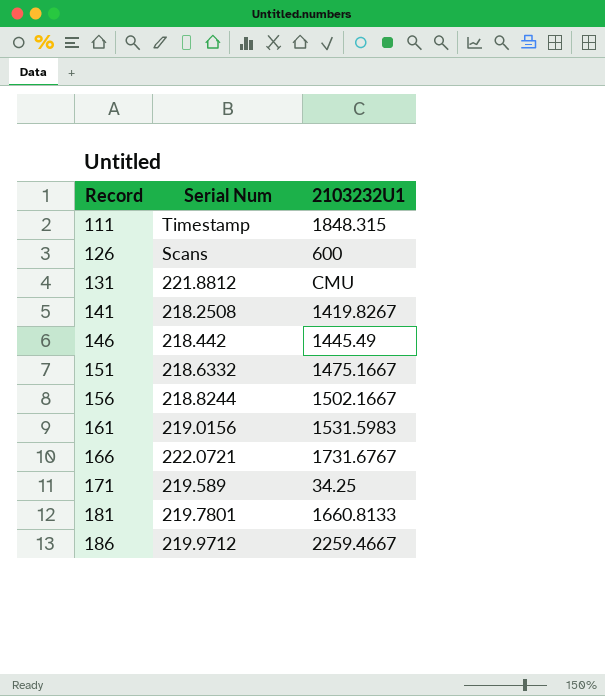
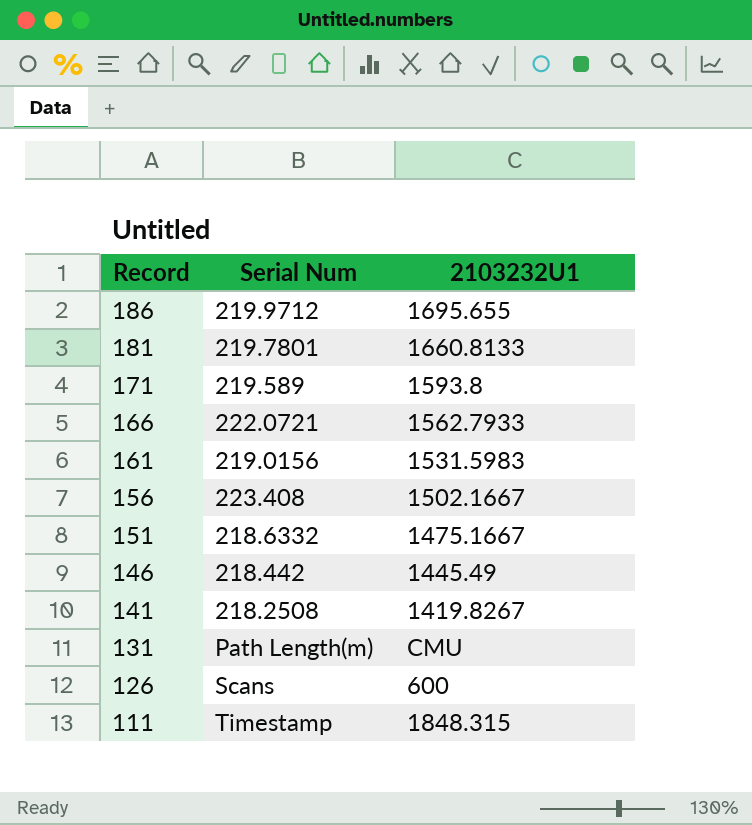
row order: Record ascending -> Record descending
186 | 2103232U1: 2259.4667 -> 1695.655
171 | 2103232U1: 34.25 -> 1593.8
166 | 2103232U1: 1731.6767 -> 1562.7933
156 | Serial Num: 218.8244 -> 223.408
131 | Serial Num: 221.8812 -> Path Length(m)

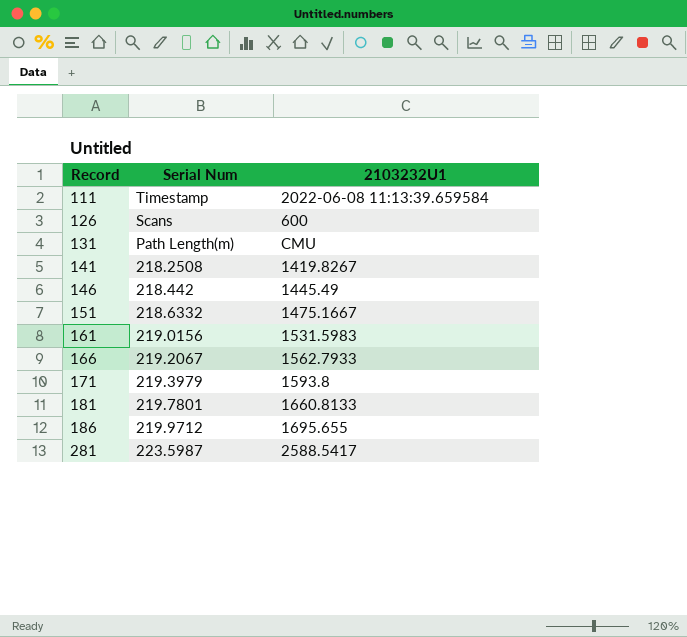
row order: Record descending -> Record ascending
row 156: 223.408 | 1502.1667 -> none
111 | 2103232U1: 1848.315 -> 2022-06-08 11:13:39.659584
166 | Serial Num: 222.0721 -> 219.2067
171 | Serial Num: 219.589 -> 219.3979
row 281: none -> 223.5987 | 2588.5417

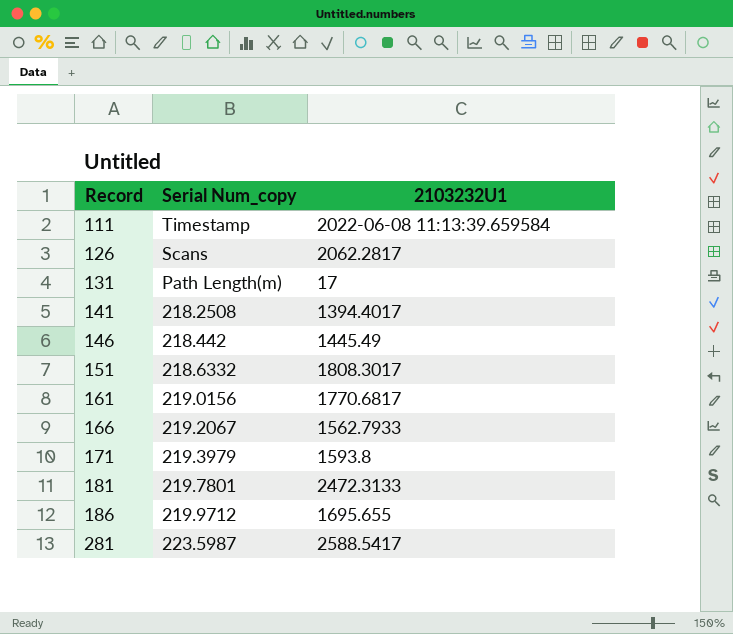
column name: Serial Num -> Serial Num_copy
126 | 2103232U1: 600 -> 2062.2817
131 | 2103232U1: CMU -> 17
141 | 2103232U1: 1419.8267 -> 1394.4017
151 | 2103232U1: 1475.1667 -> 1808.3017
161 | 2103232U1: 1531.5983 -> 1770.6817
181 | 2103232U1: 1660.8133 -> 2472.3133

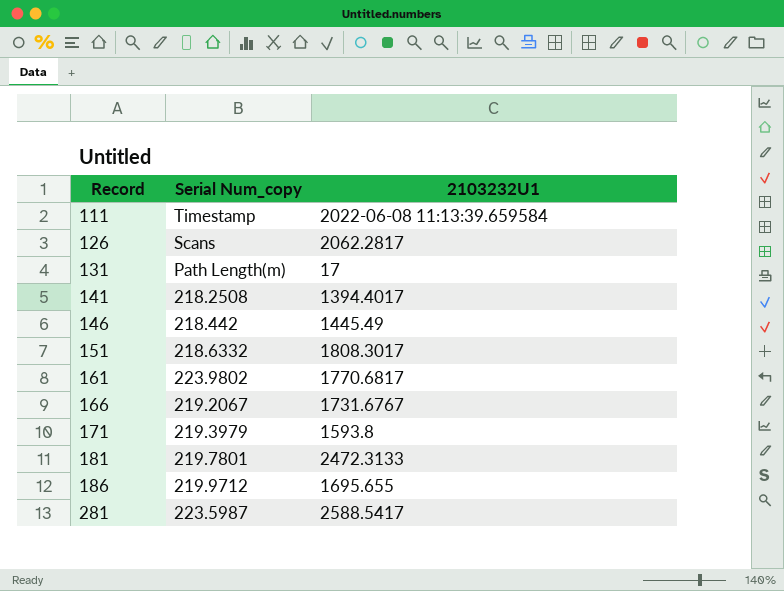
161 | Serial Num_copy: 219.0156 -> 223.9802
166 | 2103232U1: 1562.7933 -> 1731.6767

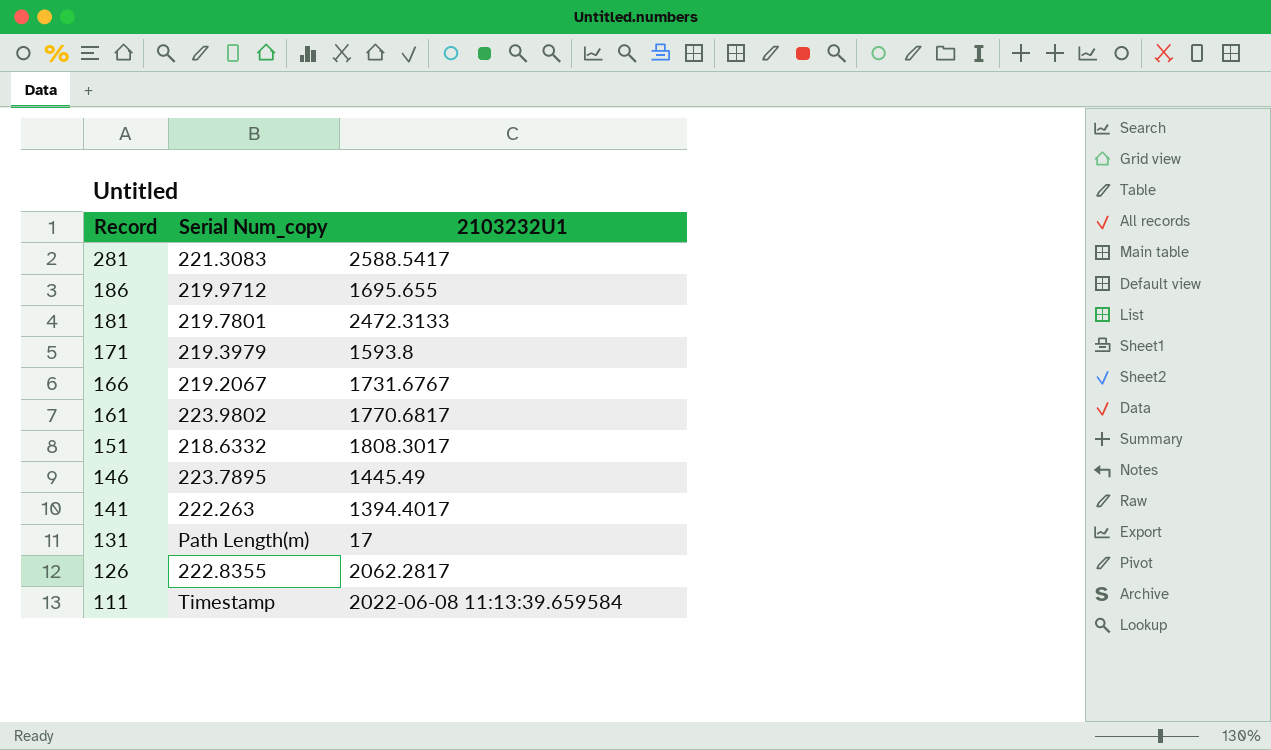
row order: Record ascending -> Record descending
281 | Serial Num_copy: 223.5987 -> 221.3083
146 | Serial Num_copy: 218.442 -> 223.7895
141 | Serial Num_copy: 218.2508 -> 222.263
126 | Serial Num_copy: Scans -> 222.8355

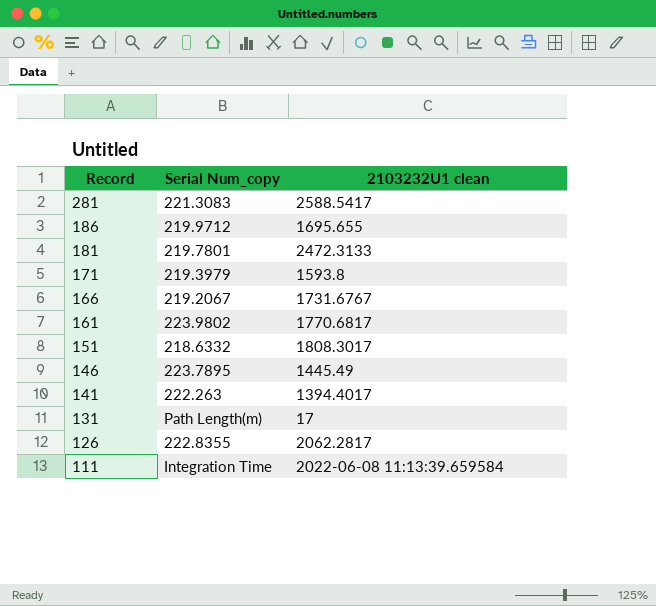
column name: 2103232U1 -> 2103232U1 clean
111 | Serial Num_copy: Timestamp -> Integration Time

